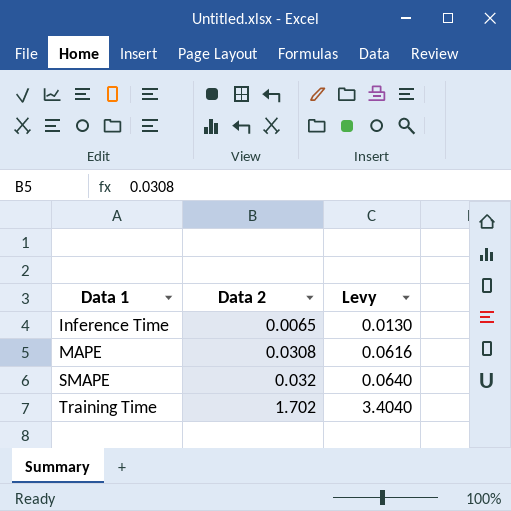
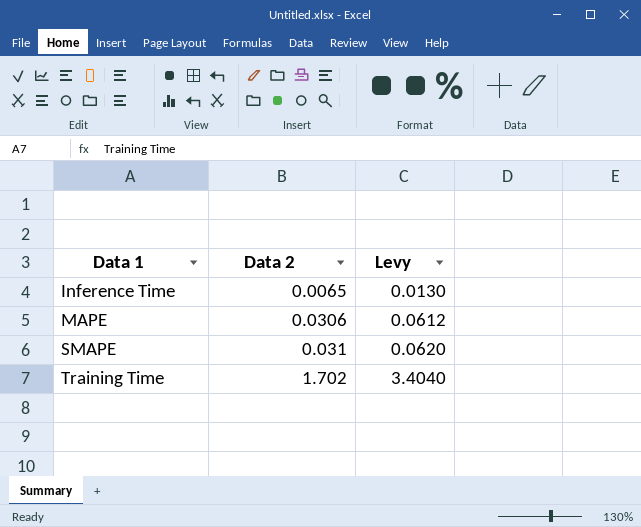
MAPE | Data 2: 0.0308 -> 0.0306
MAPE | Levy: 0.0616 -> 0.0612
SMAPE | Data 2: 0.032 -> 0.031
SMAPE | Levy: 0.0640 -> 0.0620

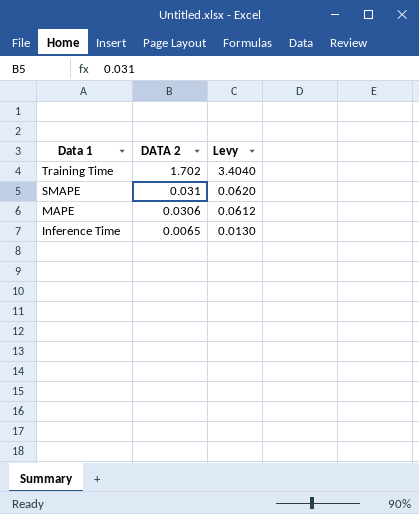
row order: Data 1 ascending -> Data 1 descending
column name: Data 2 -> DATA 2

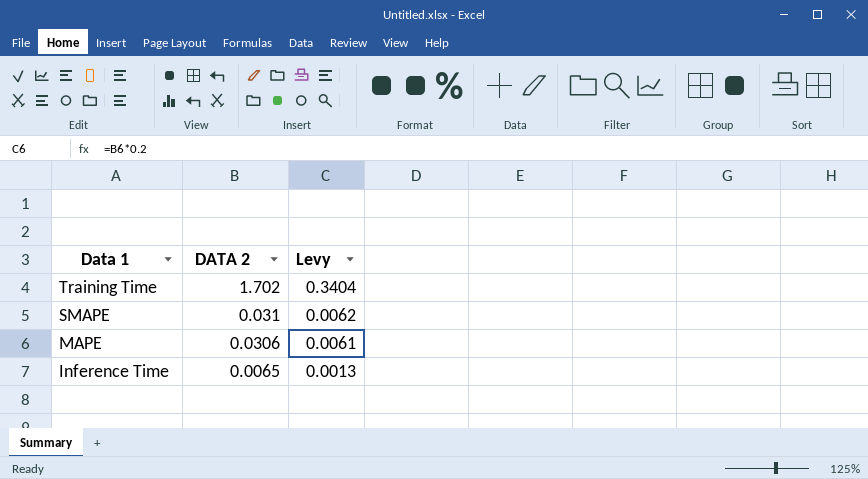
column Levy | formula: [DATA 2] * 2 -> [DATA 2] * 0.2

